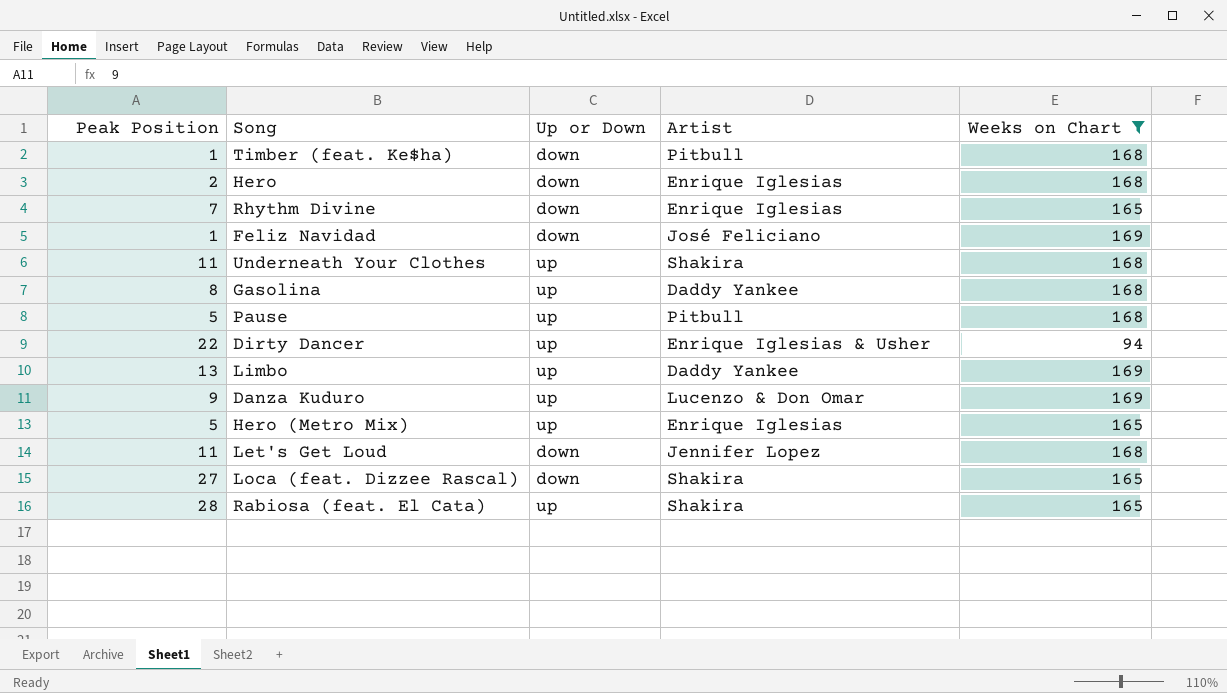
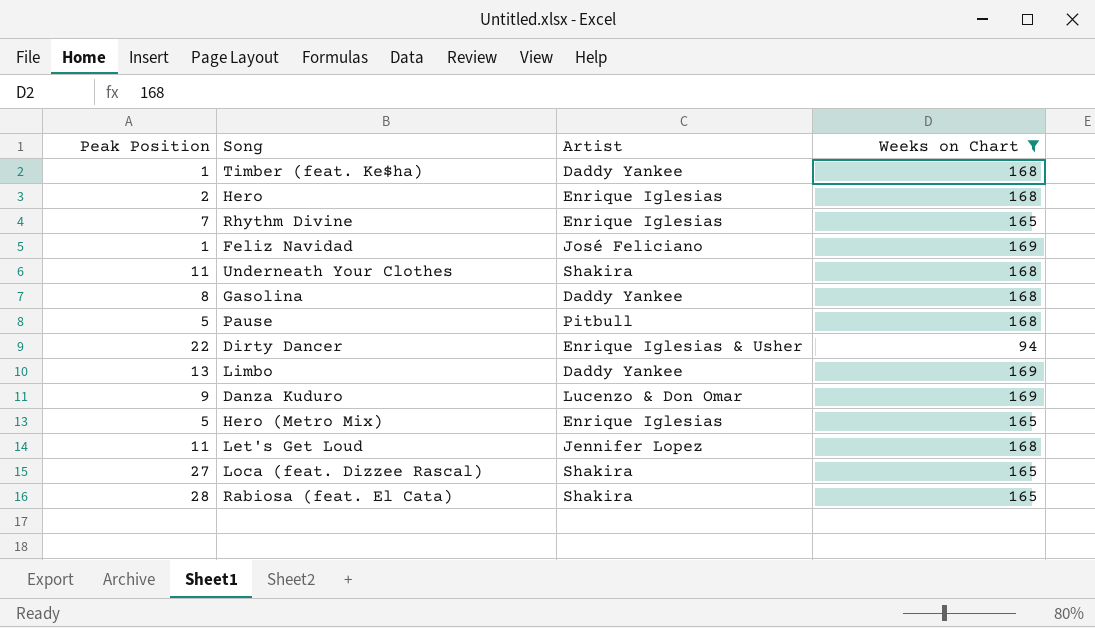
column Up or Down | position: 3 -> none
Timber (feat. Ke$ha) | Artist: Pitbull -> Daddy Yankee

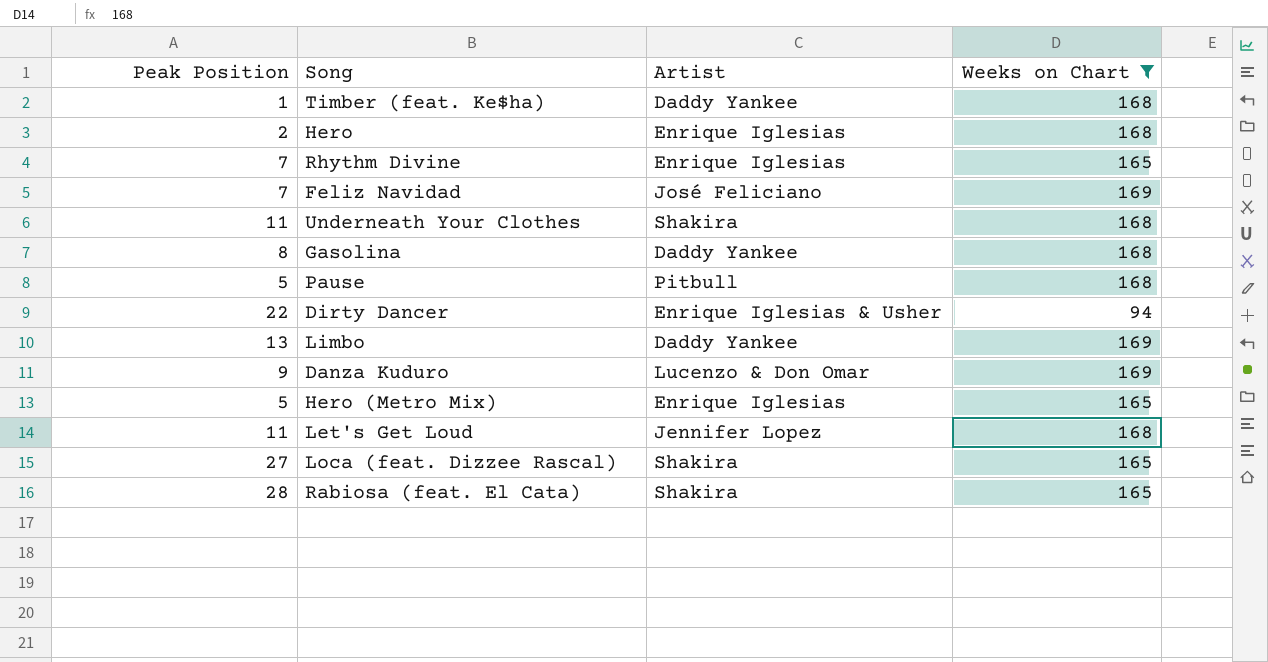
Feliz Navidad | Peak Position: 1 -> 7

